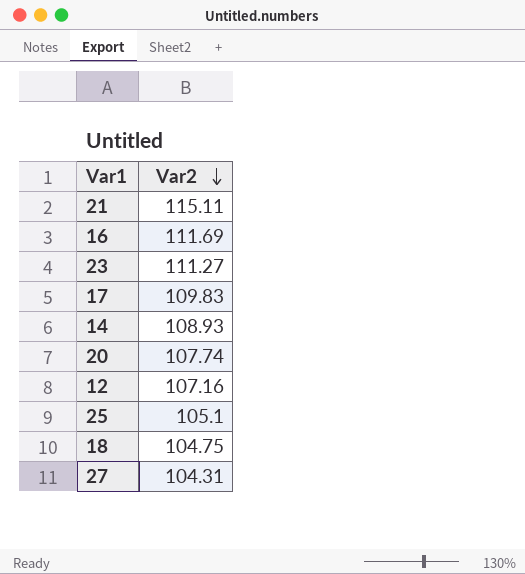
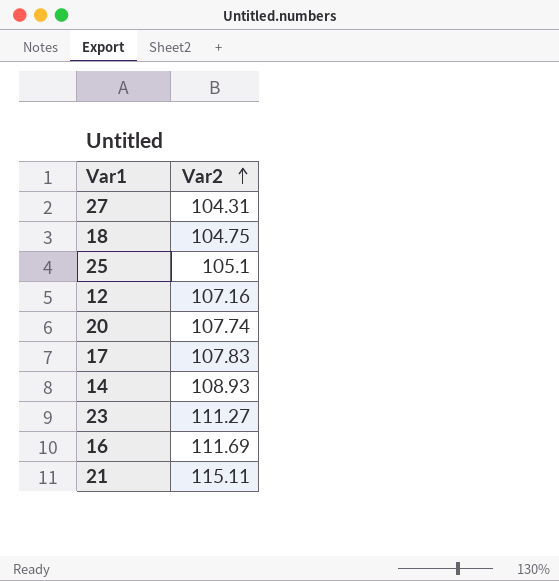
row order: Var2 descending -> Var2 ascending
17 | Var2: 109.83 -> 107.83

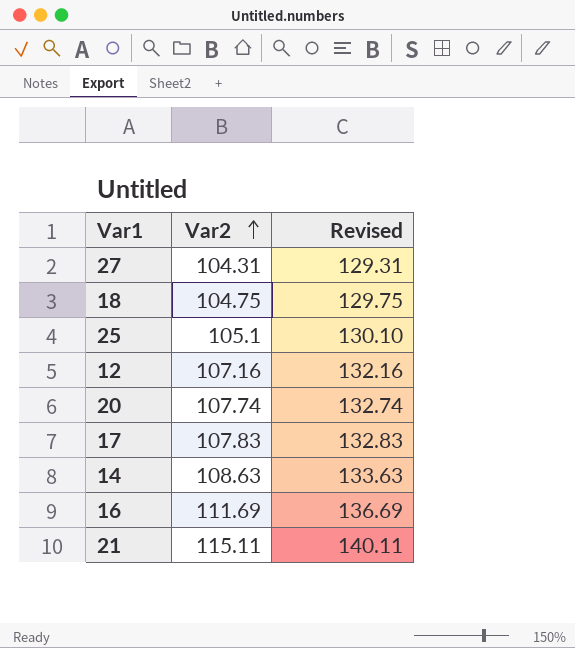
column Revised | formula: none -> [Var2] + 25
row 23: 111.27 -> none
14 | Var2: 108.93 -> 108.63

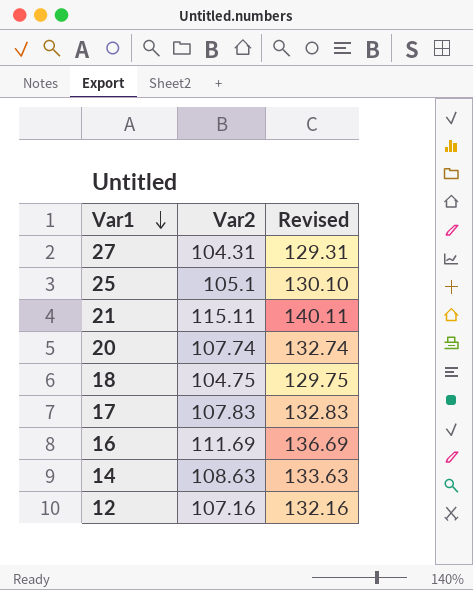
row order: Var2 ascending -> Var1 descending

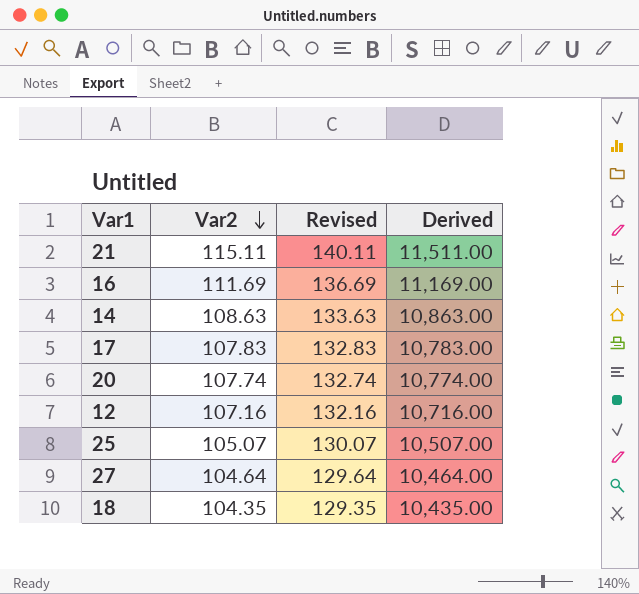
row order: Var1 descending -> Var2 descending
column Derived | formula: none -> [Var2] * 100
25 | Var2: 105.1 -> 105.07
25 | Revised: 130.10 -> 130.07
27 | Var2: 104.31 -> 104.64
27 | Revised: 129.31 -> 129.64
18 | Var2: 104.75 -> 104.35
18 | Revised: 129.75 -> 129.35

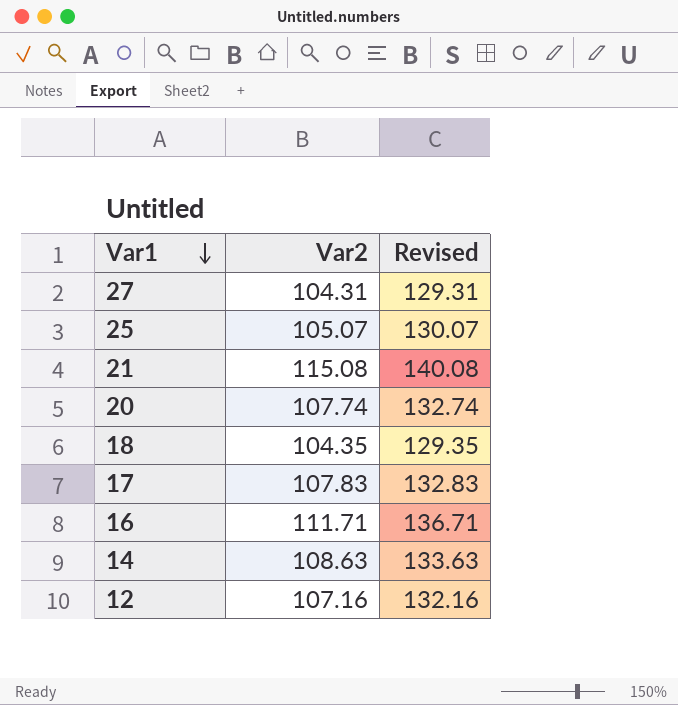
row order: Var2 descending -> Var1 descending
column Derived | formula: [Var2] * 100 -> none
27 | Var2: 104.64 -> 104.31
27 | Revised: 129.64 -> 129.31
21 | Var2: 115.11 -> 115.08
21 | Revised: 140.11 -> 140.08
16 | Var2: 111.69 -> 111.71
16 | Revised: 136.69 -> 136.71

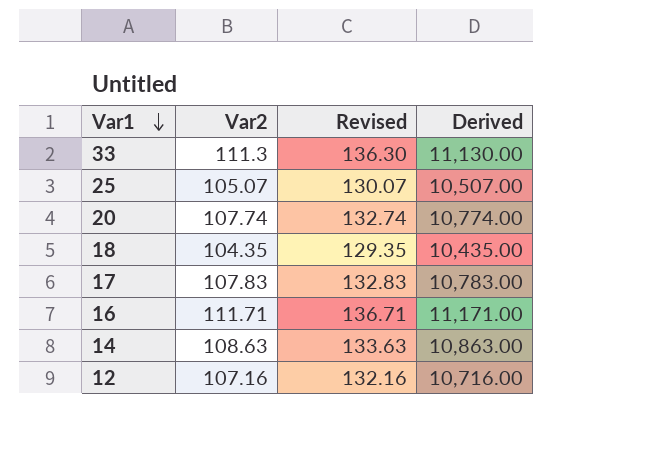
column Derived | formula: none -> [Var2] * 100
row 27: 104.31 | 129.31 -> none
row 21: 115.08 | 140.08 -> none
row 33: none -> 111.3 | 136.30 | 11,130.00

